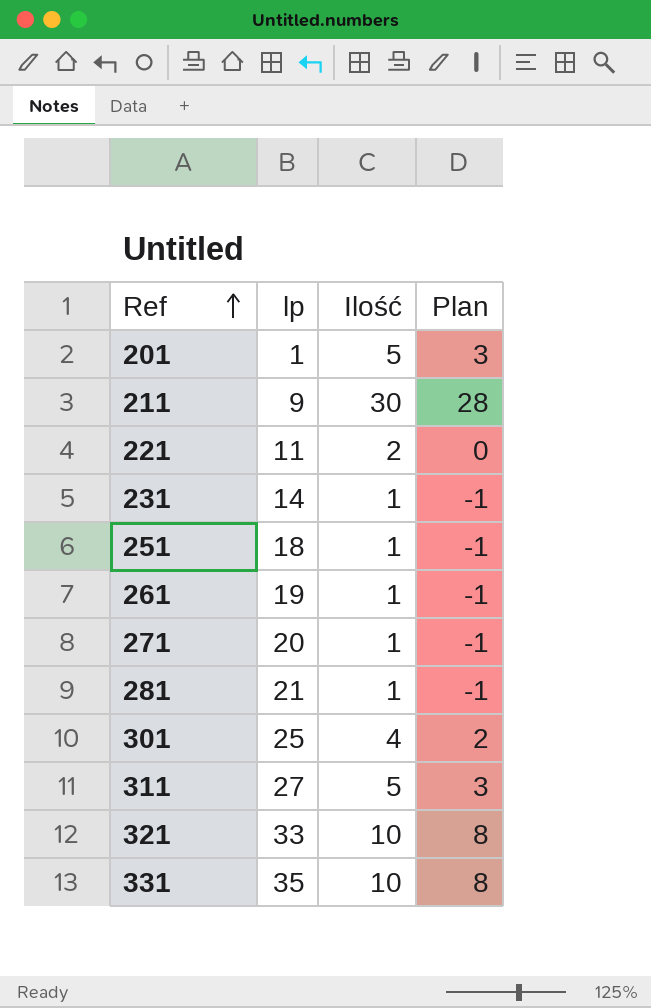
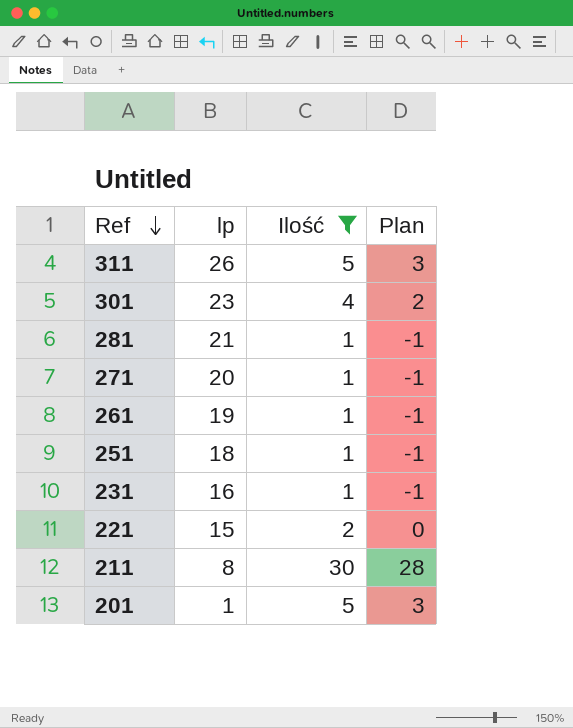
filter: none -> Ilość != 10
row order: Ref ascending -> Ref descending
311 | lp: 27 -> 26
301 | lp: 25 -> 23
231 | lp: 14 -> 16
221 | lp: 11 -> 15
211 | lp: 9 -> 8

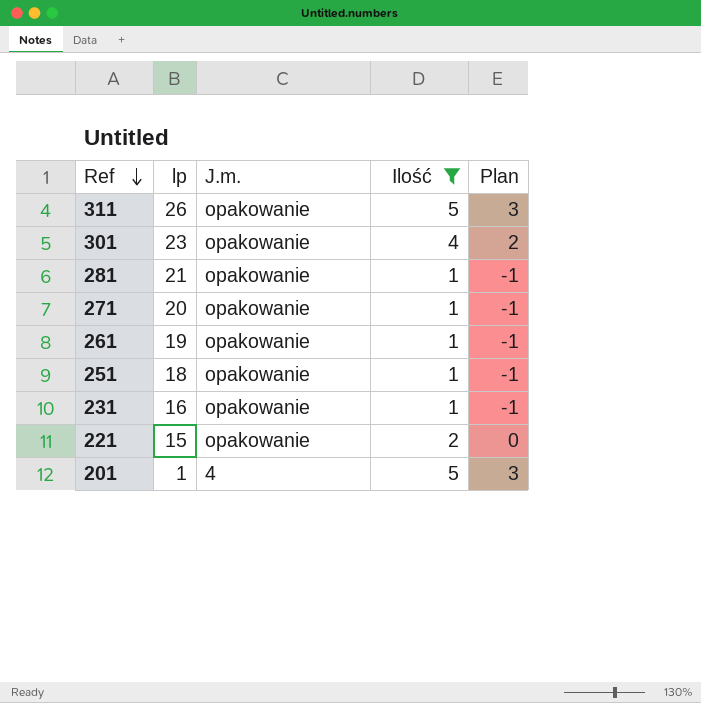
column J.m. | position: none -> 3
row 211: 8 | 30 | 28 -> none

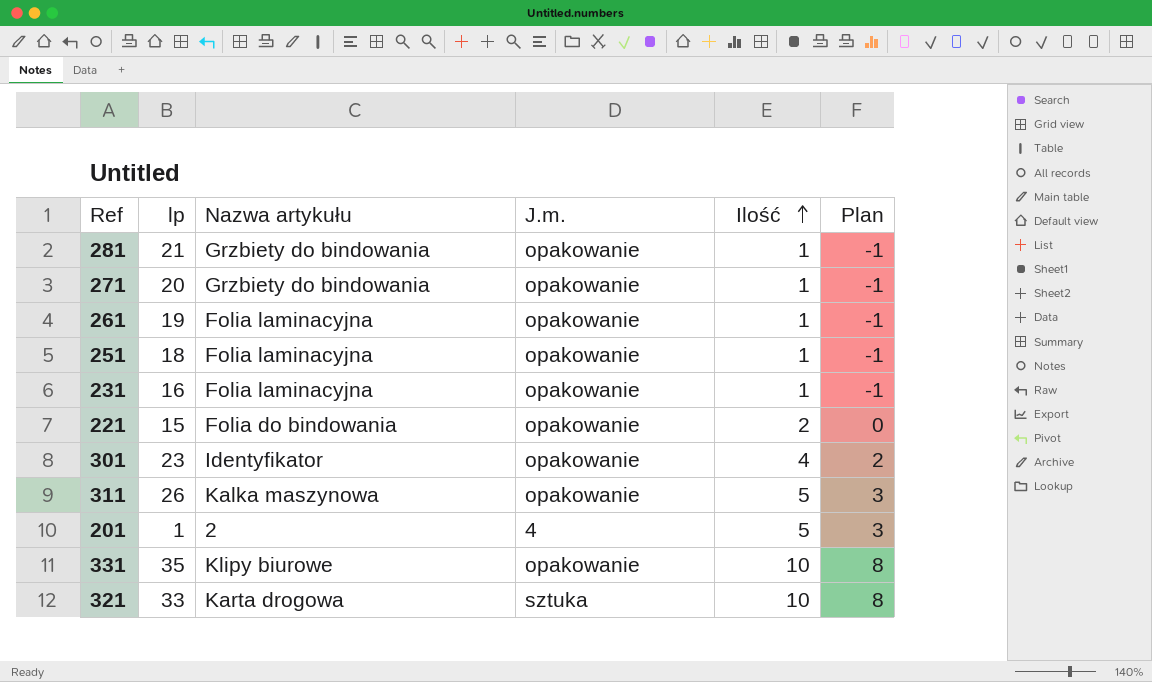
filter: Ilość != 10 -> none
row order: Ref descending -> Ilość ascending
column Nazwa artykułu | position: none -> 3

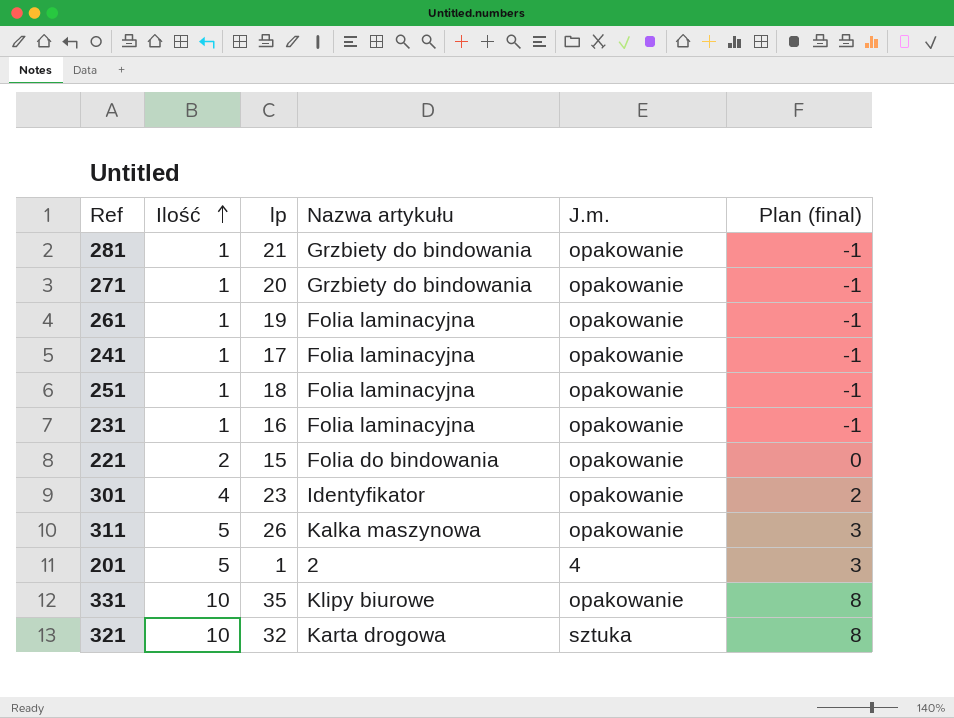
column Ilość | position: 5 -> 2
column name: Plan -> Plan (final)
row 241: none -> 1 | 17 | Folia laminacyjna | opakowanie | -1
321 | lp: 33 -> 32

